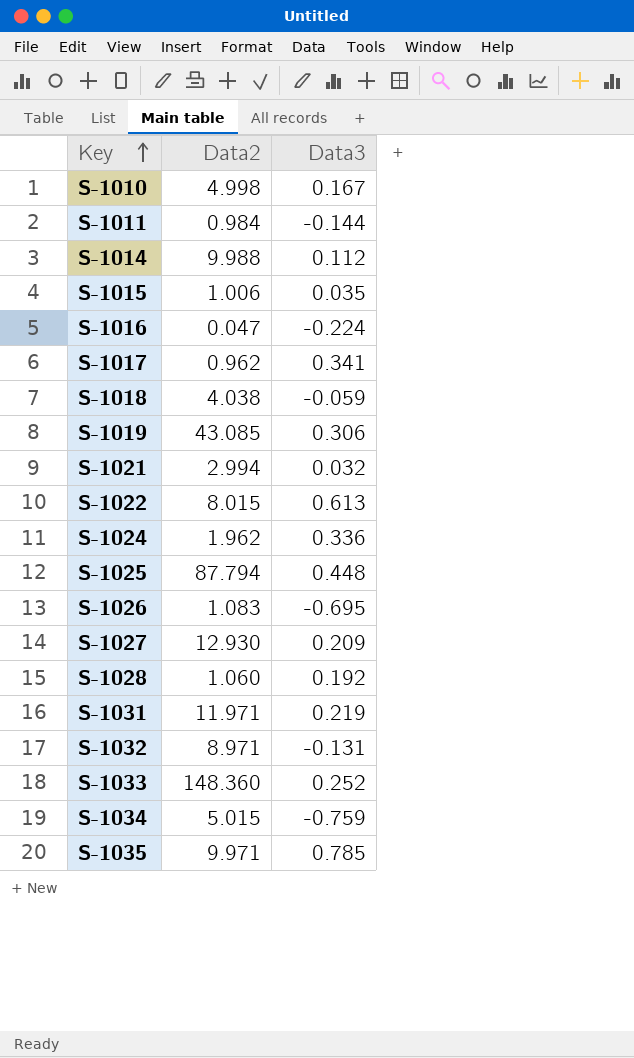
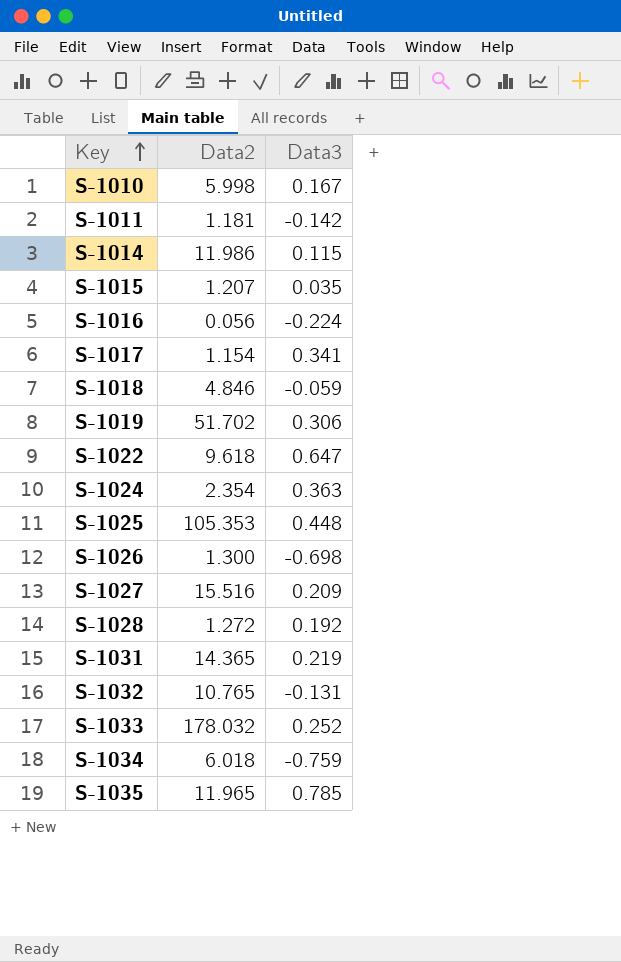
row S-1021: 2.994 | 0.032 -> none
S-1010 | Data2: 4.998 -> 5.998
S-1011 | Data2: 0.984 -> 1.181
S-1011 | Data3: -0.144 -> -0.142
S-1014 | Data2: 9.988 -> 11.986
S-1014 | Data3: 0.112 -> 0.115
S-1015 | Data2: 1.006 -> 1.207
S-1016 | Data2: 0.047 -> 0.056
S-1017 | Data2: 0.962 -> 1.154
S-1018 | Data2: 4.038 -> 4.846
S-1019 | Data2: 43.085 -> 51.702
S-1022 | Data2: 8.015 -> 9.618
S-1022 | Data3: 0.613 -> 0.647
S-1024 | Data2: 1.962 -> 2.354
S-1024 | Data3: 0.336 -> 0.363
S-1025 | Data2: 87.794 -> 105.353
S-1026 | Data2: 1.083 -> 1.300
S-1026 | Data3: -0.695 -> -0.698
S-1027 | Data2: 12.930 -> 15.516
S-1028 | Data2: 1.060 -> 1.272
S-1031 | Data2: 11.971 -> 14.365
S-1032 | Data2: 8.971 -> 10.765
S-1033 | Data2: 148.360 -> 178.032
S-1034 | Data2: 5.015 -> 6.018
S-1035 | Data2: 9.971 -> 11.965

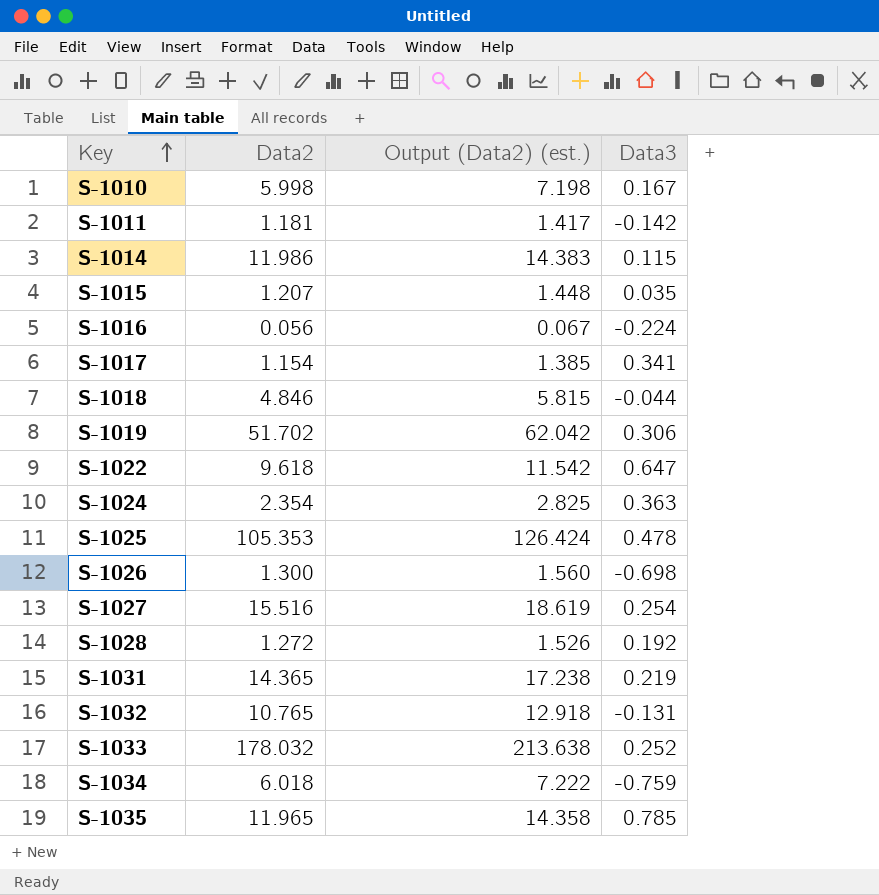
column Output (Data2) (est.) | formula: none -> [Data2] * 1.2
S-1018 | Data3: -0.059 -> -0.044
S-1025 | Data3: 0.448 -> 0.478
S-1027 | Data3: 0.209 -> 0.254

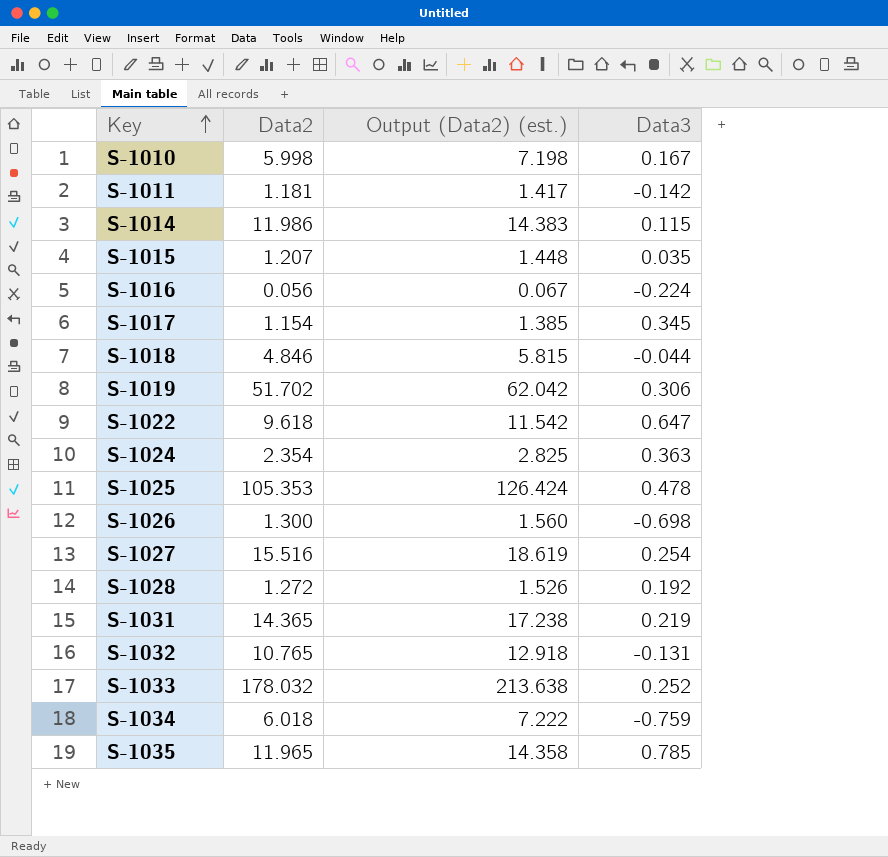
S-1017 | Data3: 0.341 -> 0.345

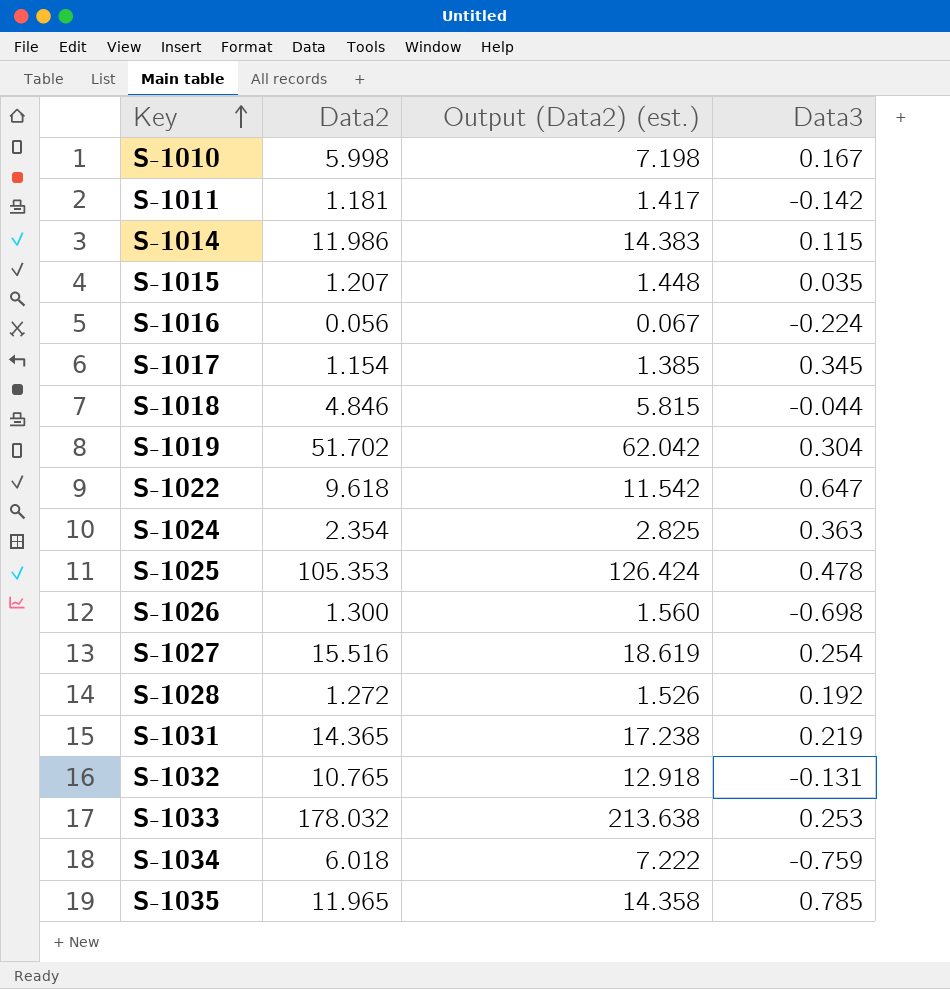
S-1019 | Data3: 0.306 -> 0.304
S-1033 | Data3: 0.252 -> 0.253

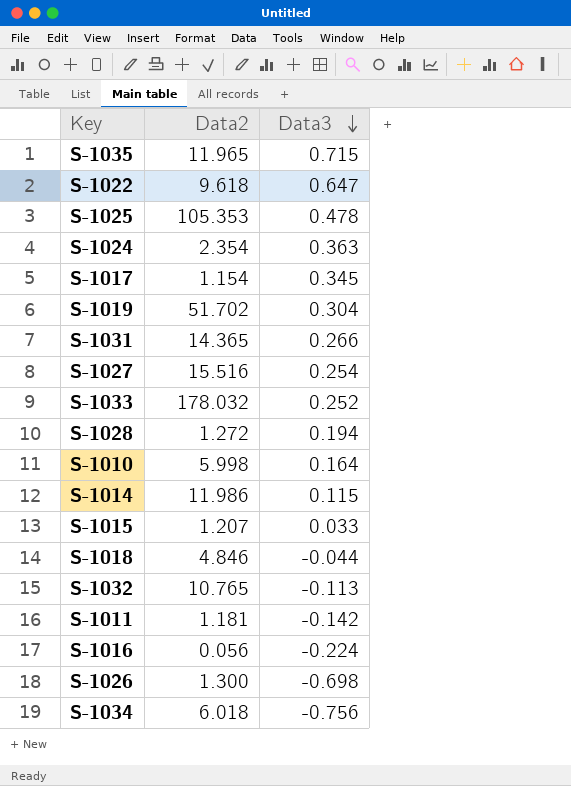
row order: Key ascending -> Data3 descending
column Output (Data2) (est.) | formula: [Data2] * 1.2 -> none
S-1035 | Data3: 0.785 -> 0.715
S-1031 | Data3: 0.219 -> 0.266
S-1033 | Data3: 0.253 -> 0.252
S-1028 | Data3: 0.192 -> 0.194
S-1010 | Data3: 0.167 -> 0.164
S-1015 | Data3: 0.035 -> 0.033
S-1032 | Data3: -0.131 -> -0.113
S-1034 | Data3: -0.759 -> -0.756

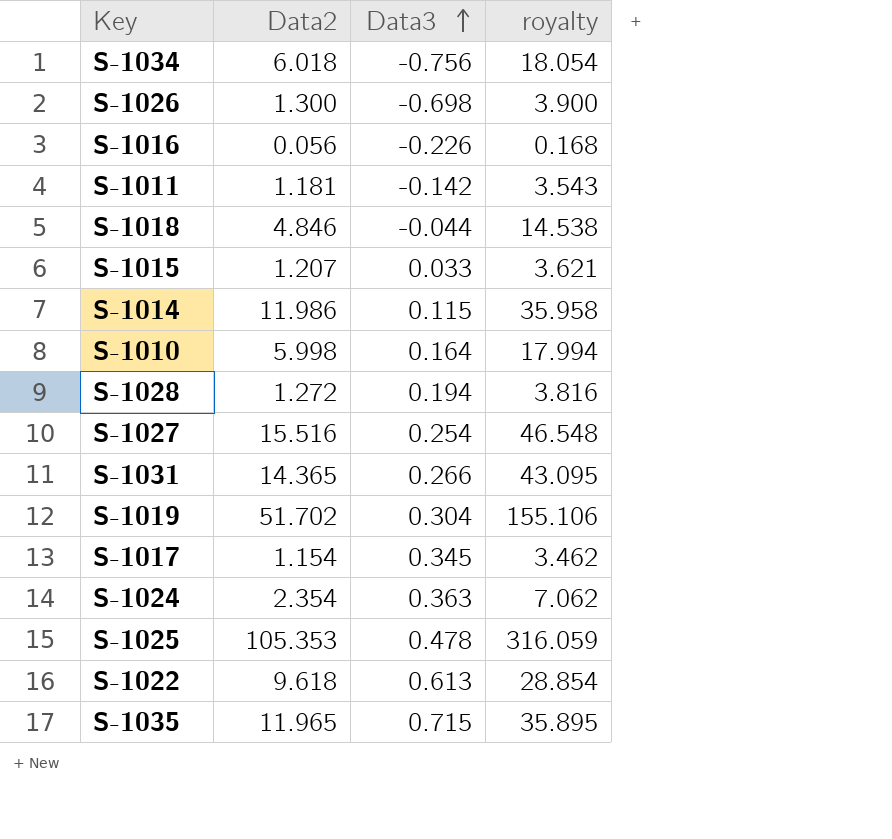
row order: Data3 descending -> Data3 ascending
column royalty | formula: none -> [Data2] * 3
row S-1033: 178.032 | 0.252 -> none
row S-1032: 10.765 | -0.113 -> none
S-1016 | Data3: -0.224 -> -0.226
S-1022 | Data3: 0.647 -> 0.613

